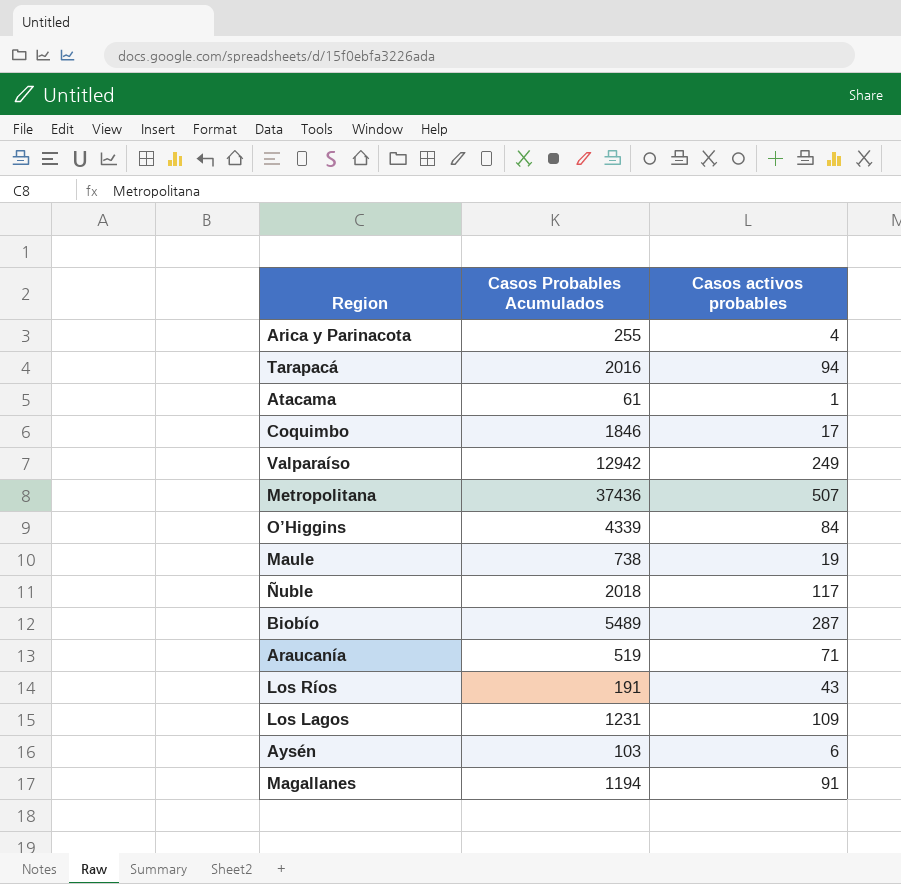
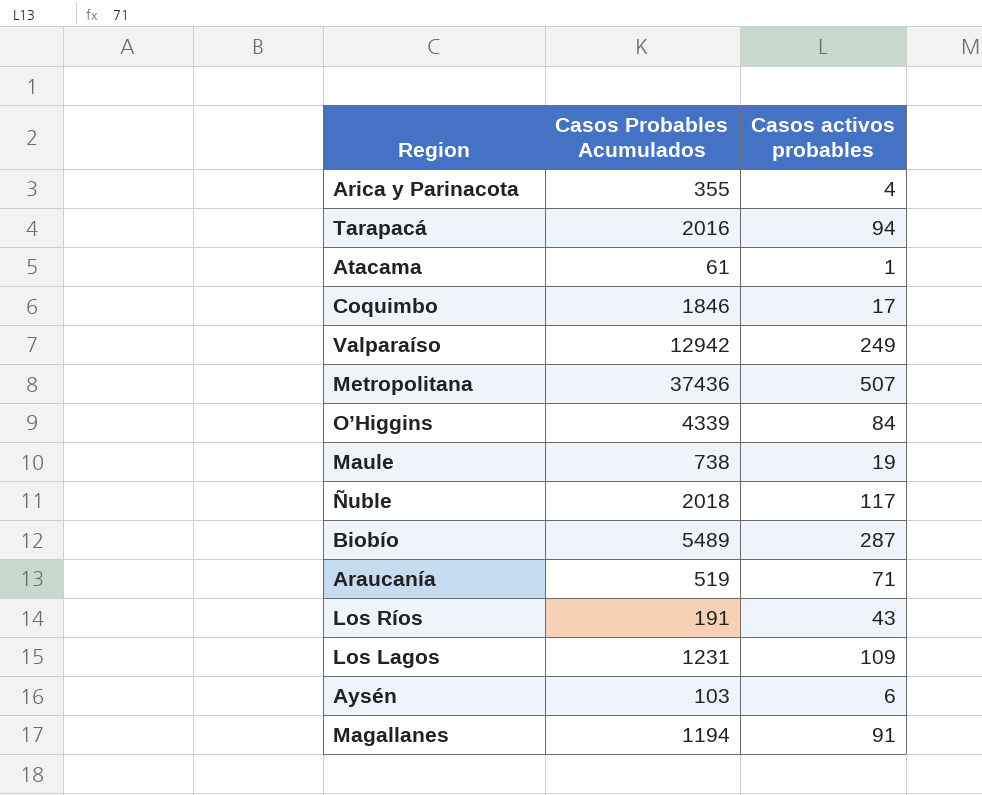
Arica y Parinacota | Casos Probables Acumulados: 255 -> 355

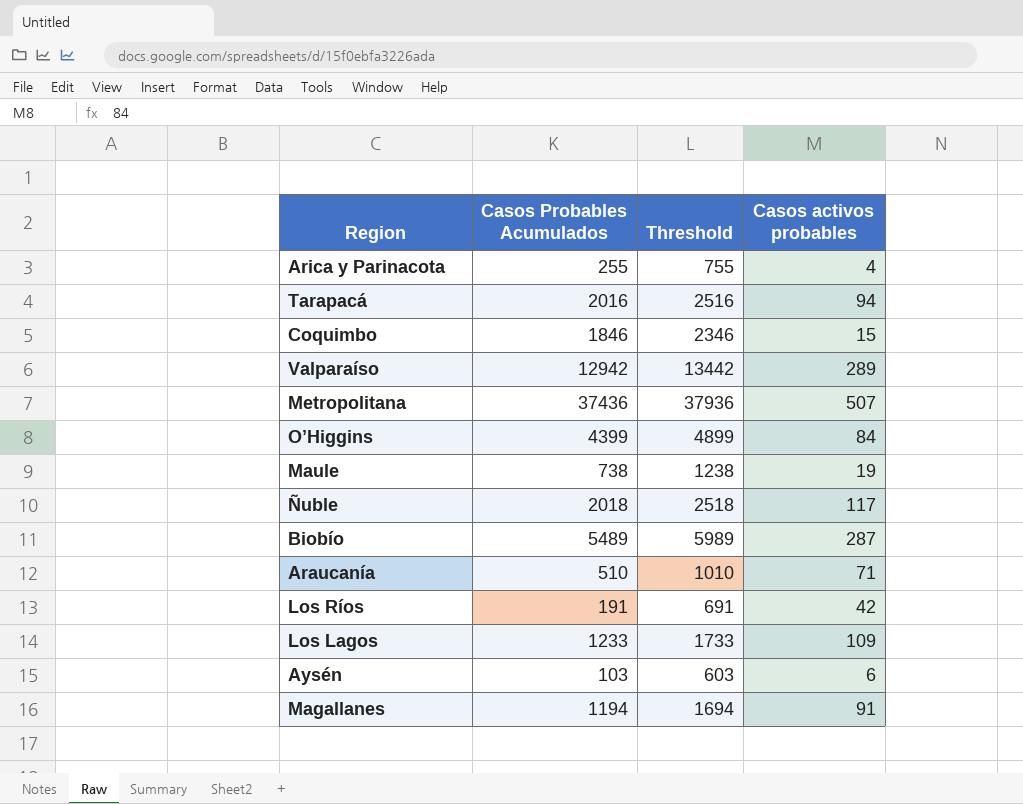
column Threshold | formula: none -> [Casos Probables Acumulados] + 500
row Atacama: 61 | 1 -> none
Arica y Parinacota | Casos Probables Acumulados: 355 -> 255
Coquimbo | Casos activos probables: 17 -> 15
Valparaíso | Casos activos probables: 249 -> 289
O’Higgins | Casos Probables Acumulados: 4339 -> 4399
Araucanía | Casos Probables Acumulados: 519 -> 510
Los Ríos | Casos activos probables: 43 -> 42
Los Lagos | Casos Probables Acumulados: 1231 -> 1233

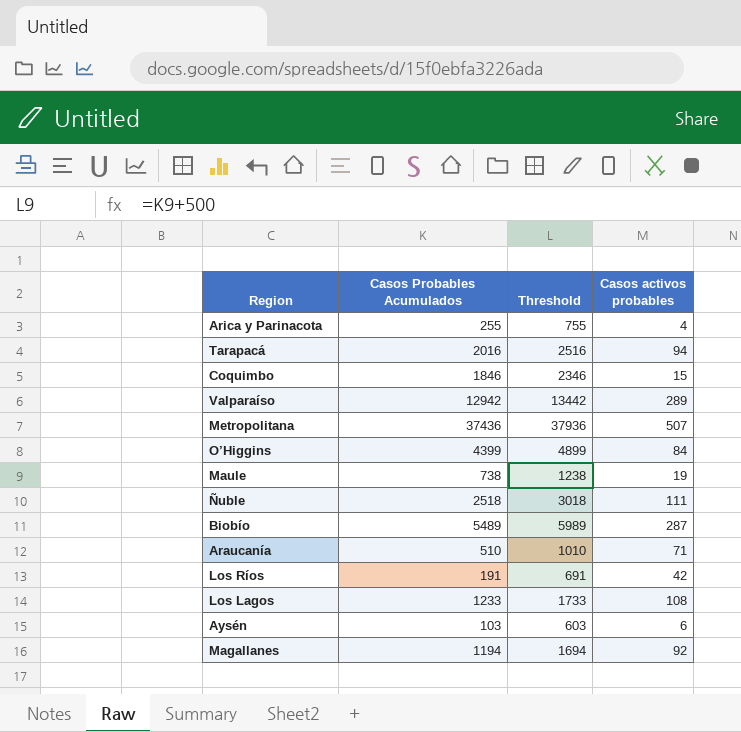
Ñuble | Casos Probables Acumulados: 2018 -> 2518
Ñuble | Threshold: 2518 -> 3018
Ñuble | Casos activos probables: 117 -> 111
Los Lagos | Casos activos probables: 109 -> 108
Magallanes | Casos activos probables: 91 -> 92

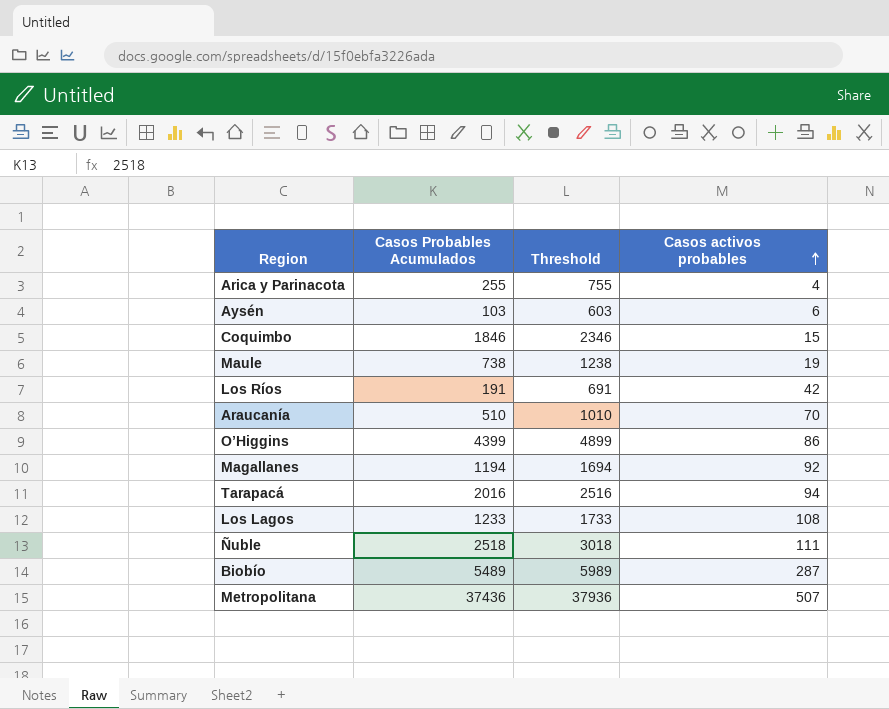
row order: none -> Casos activos probables ascending
row Valparaíso: 12942 | 13442 | 289 -> none
Araucanía | Casos activos probables: 71 -> 70
O’Higgins | Casos activos probables: 84 -> 86

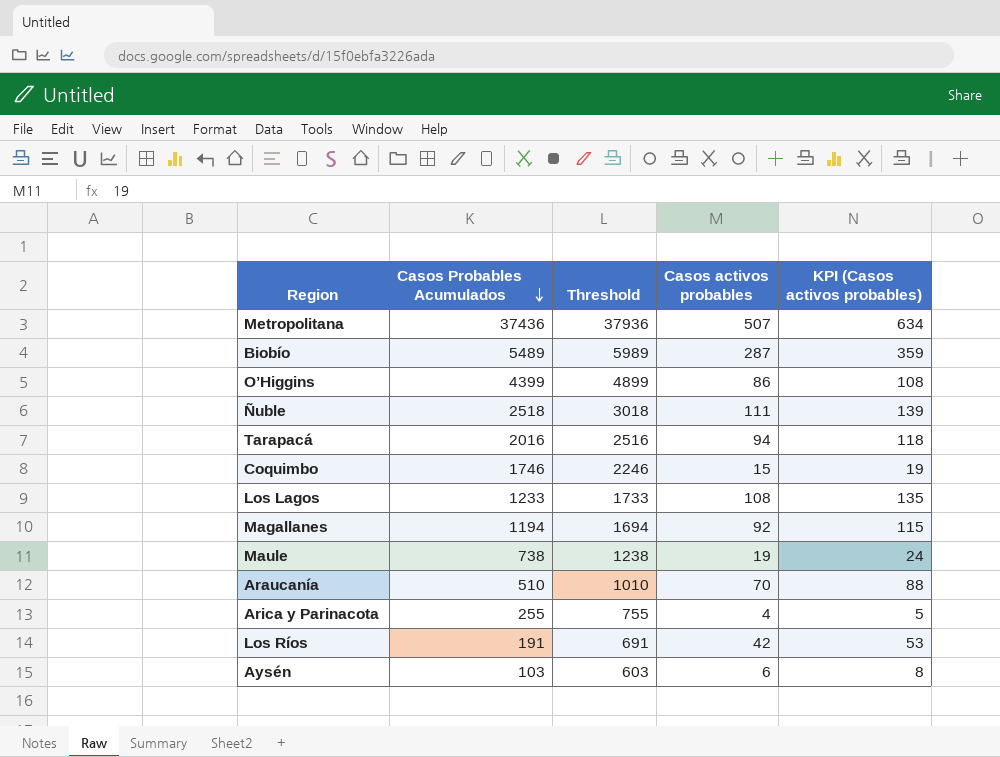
row order: Casos activos probables ascending -> Casos Probables Acumulados descending
column KPI (Casos activos probables) | formula: none -> [Casos activos probables] * 1.25
Coquimbo | Casos Probables Acumulados: 1846 -> 1746
Coquimbo | Threshold: 2346 -> 2246

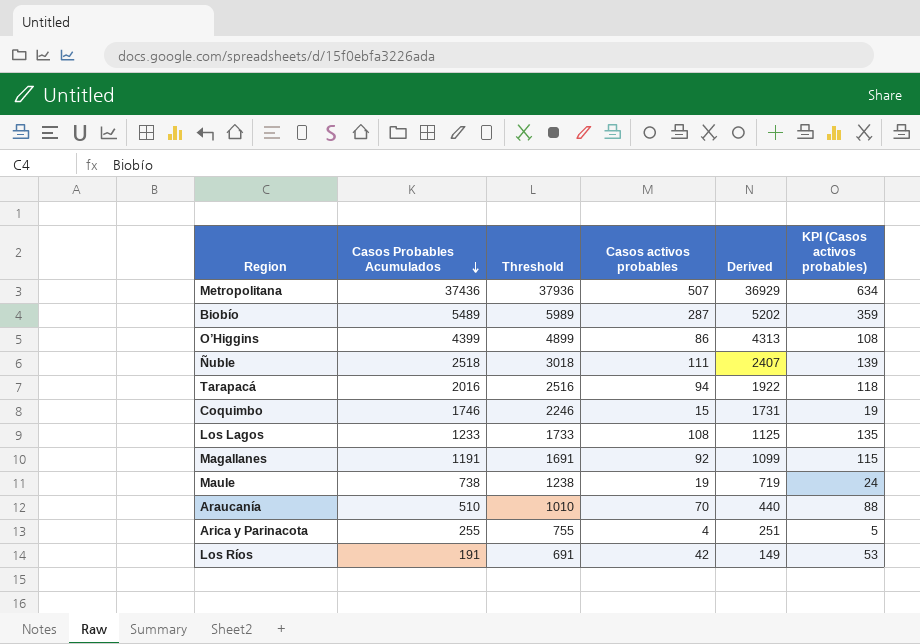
column Derived | formula: none -> [Casos Probables Acumulados] - [Casos activos probables]
row Aysén: 103 | 603 | 6 | 8 -> none
Magallanes | Casos Probables Acumulados: 1194 -> 1191
Magallanes | Threshold: 1694 -> 1691

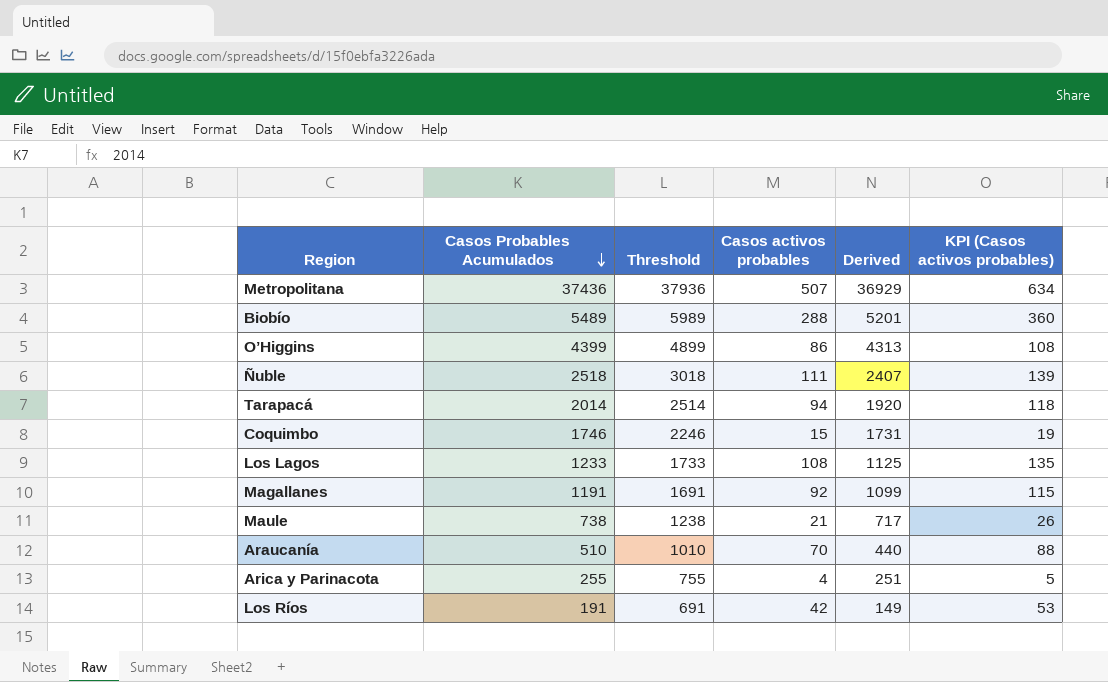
Biobío | Casos activos probables: 287 -> 288
Biobío | Derived: 5202 -> 5201
Biobío | KPI (Casos activos probables): 359 -> 360
Tarapacá | Casos Probables Acumulados: 2016 -> 2014
Tarapacá | Threshold: 2516 -> 2514
Tarapacá | Derived: 1922 -> 1920
Maule | Casos activos probables: 19 -> 21
Maule | Derived: 719 -> 717
Maule | KPI (Casos activos probables): 24 -> 26

